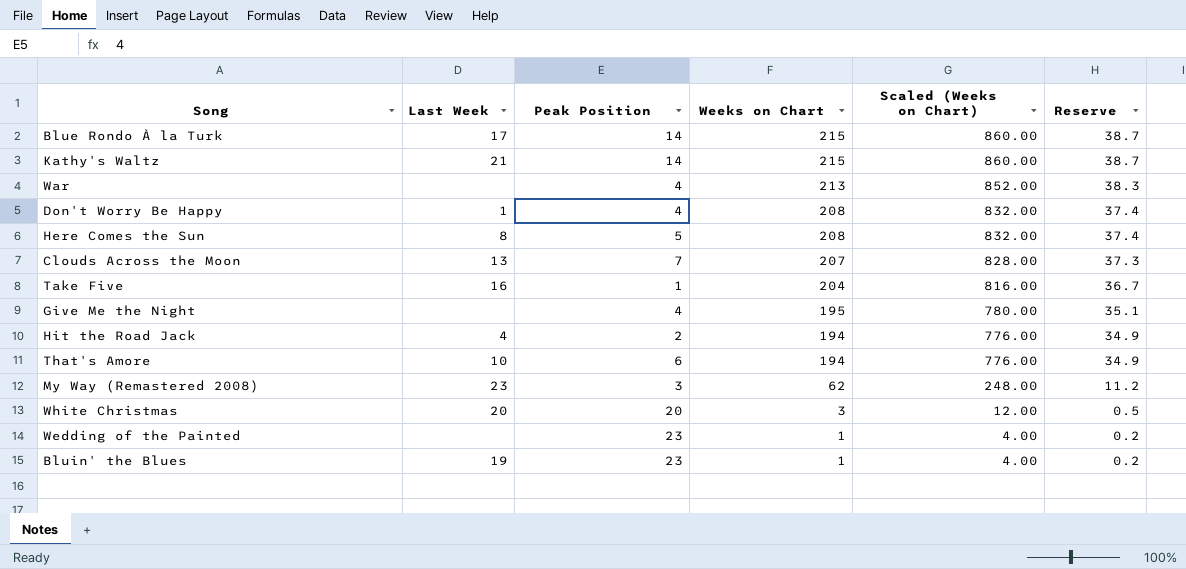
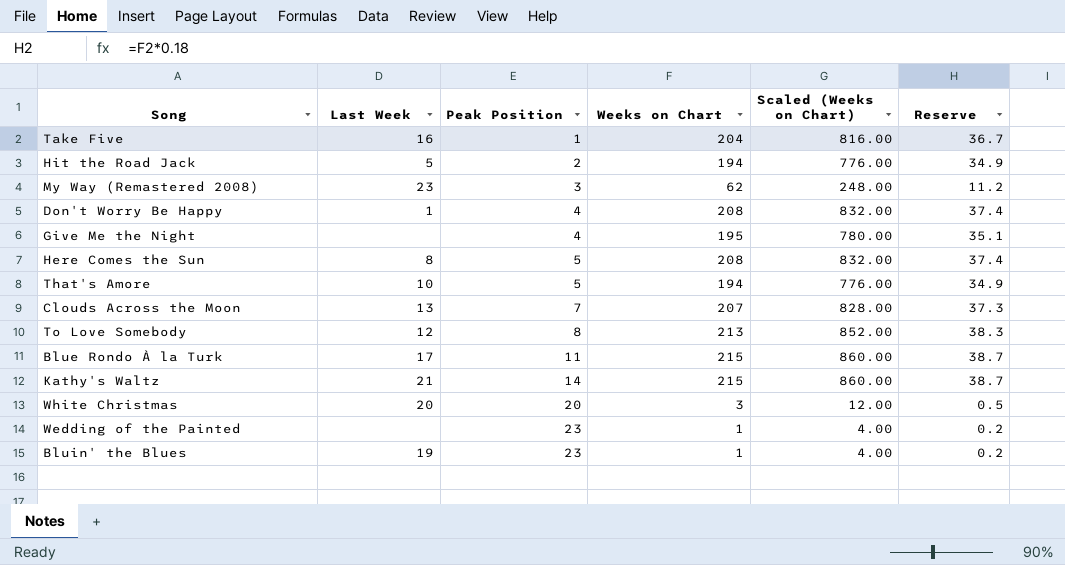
row order: Weeks on Chart descending -> Peak Position ascending
row War: none | 4 | 213 | 852.00 | 38.3 -> none
Hit the Road Jack | Last Week: 4 -> 5
That's Amore | Peak Position: 6 -> 5
row To Love Somebody: none -> 12 | 8 | 213 | 852.00 | 38.3
Blue Rondo À la Turk | Peak Position: 14 -> 11

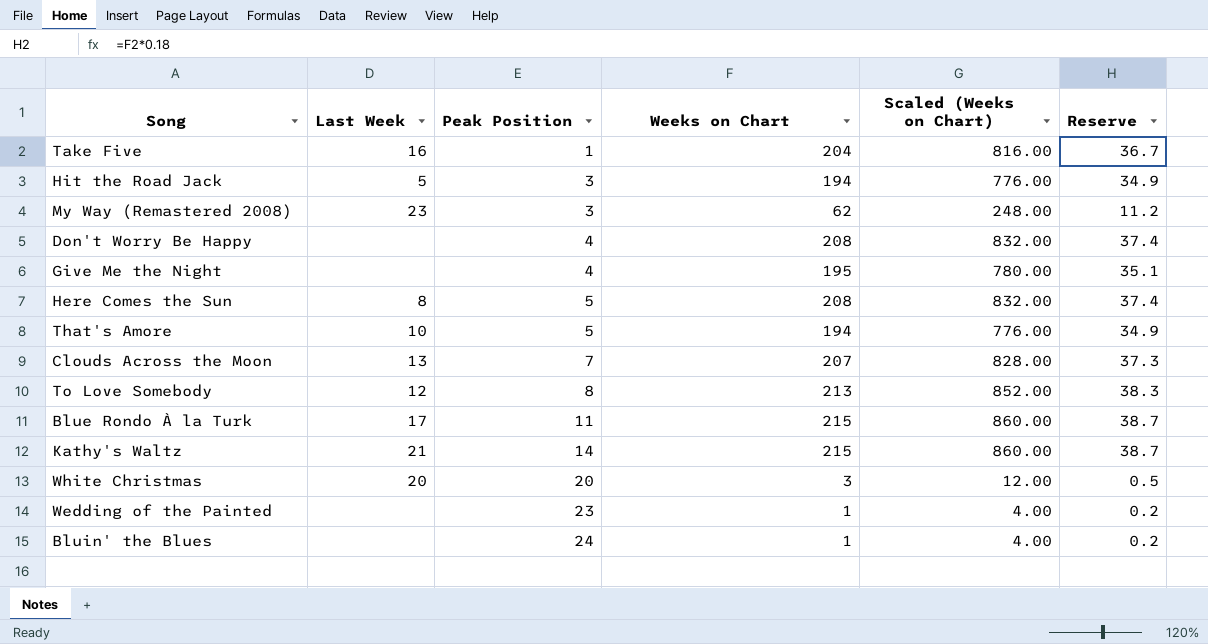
Hit the Road Jack | Peak Position: 2 -> 3
Don't Worry Be Happy | Last Week: 1 -> none
Bluin' the Blues | Last Week: 19 -> none
Bluin' the Blues | Peak Position: 23 -> 24

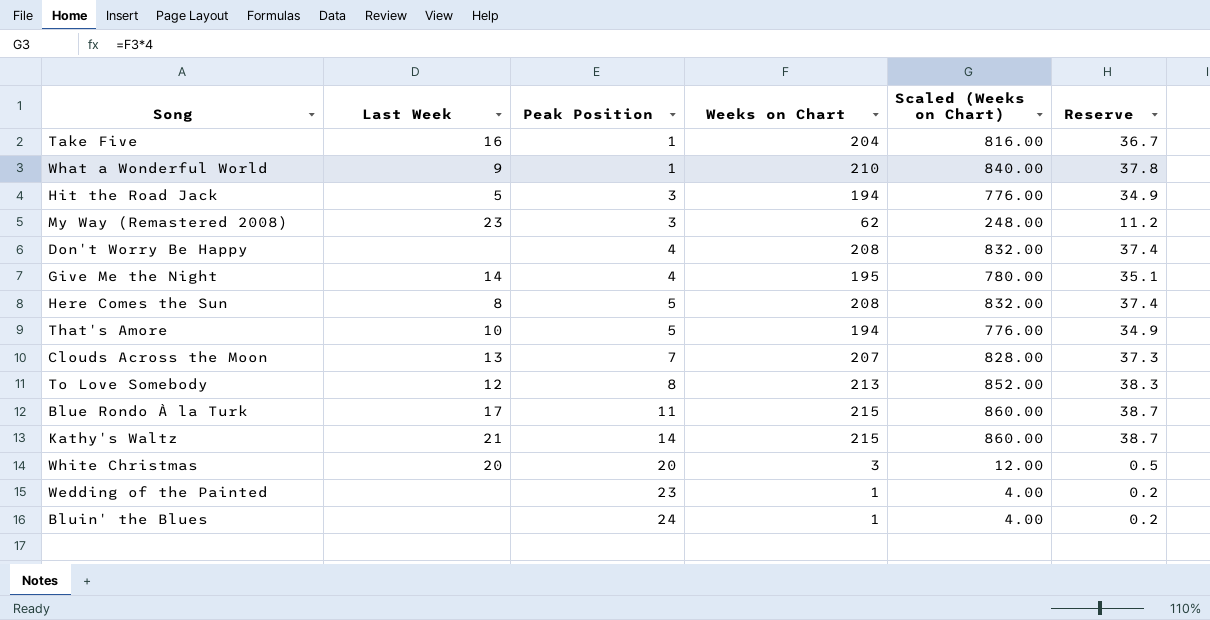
row What a Wonderful World: none -> 9 | 1 | 210 | 840.00 | 37.8
Give Me the Night | Last Week: none -> 14

